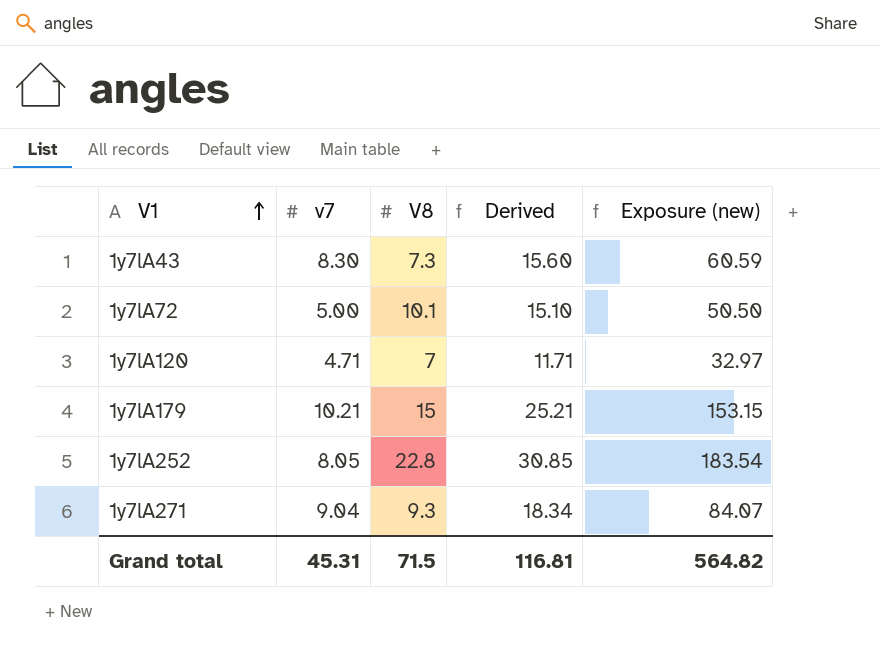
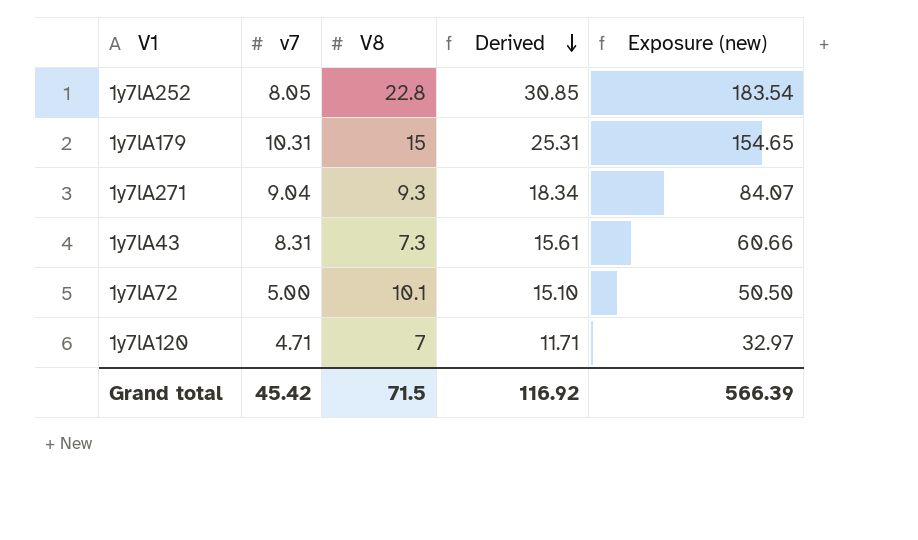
row order: V1 ascending -> Derived descending
1y7lA179 | v7: 10.21 -> 10.31
1y7lA179 | Derived: 25.21 -> 25.31
1y7lA179 | Exposure (new): 153.15 -> 154.65
1y7lA43 | v7: 8.30 -> 8.31
1y7lA43 | Derived: 15.60 -> 15.61
1y7lA43 | Exposure (new): 60.59 -> 60.66
Grand total | v7: 45.31 -> 45.42
Grand total | Derived: 116.81 -> 116.92
Grand total | Exposure (new): 564.82 -> 566.39

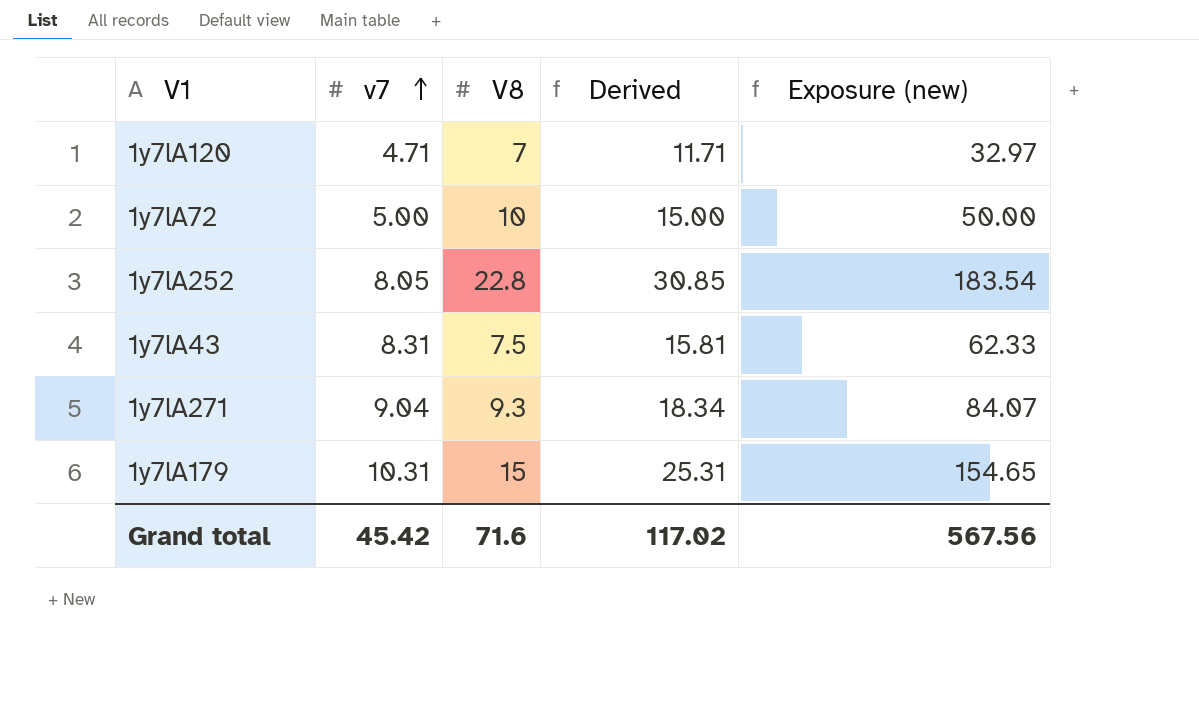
row order: Derived descending -> v7 ascending
1y7lA72 | V8: 10.1 -> 10
1y7lA72 | Derived: 15.10 -> 15.00
1y7lA72 | Exposure (new): 50.50 -> 50.00
1y7lA43 | V8: 7.3 -> 7.5
1y7lA43 | Derived: 15.61 -> 15.81
1y7lA43 | Exposure (new): 60.66 -> 62.33
Grand total | V8: 71.5 -> 71.6
Grand total | Derived: 116.92 -> 117.02
Grand total | Exposure (new): 566.39 -> 567.56

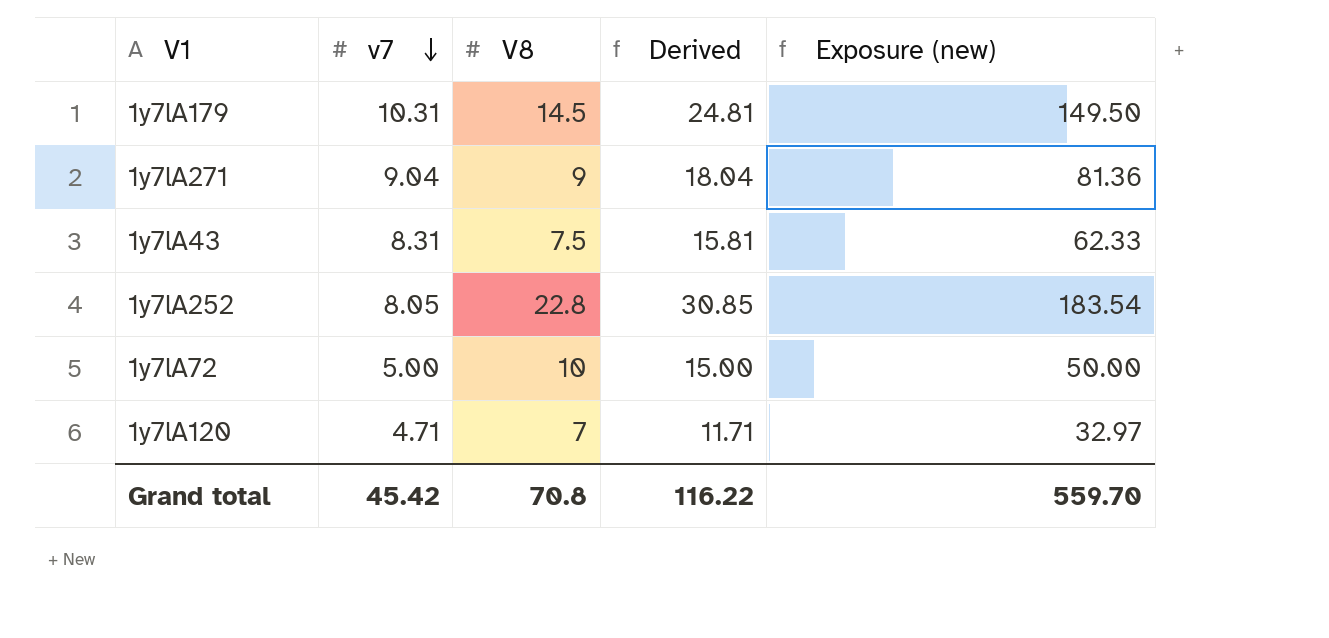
row order: v7 ascending -> v7 descending
1y7lA179 | V8: 15 -> 14.5
1y7lA179 | Derived: 25.31 -> 24.81
1y7lA179 | Exposure (new): 154.65 -> 149.50
1y7lA271 | V8: 9.3 -> 9
1y7lA271 | Derived: 18.34 -> 18.04
1y7lA271 | Exposure (new): 84.07 -> 81.36
Grand total | V8: 71.6 -> 70.8
Grand total | Derived: 117.02 -> 116.22
Grand total | Exposure (new): 567.56 -> 559.70

